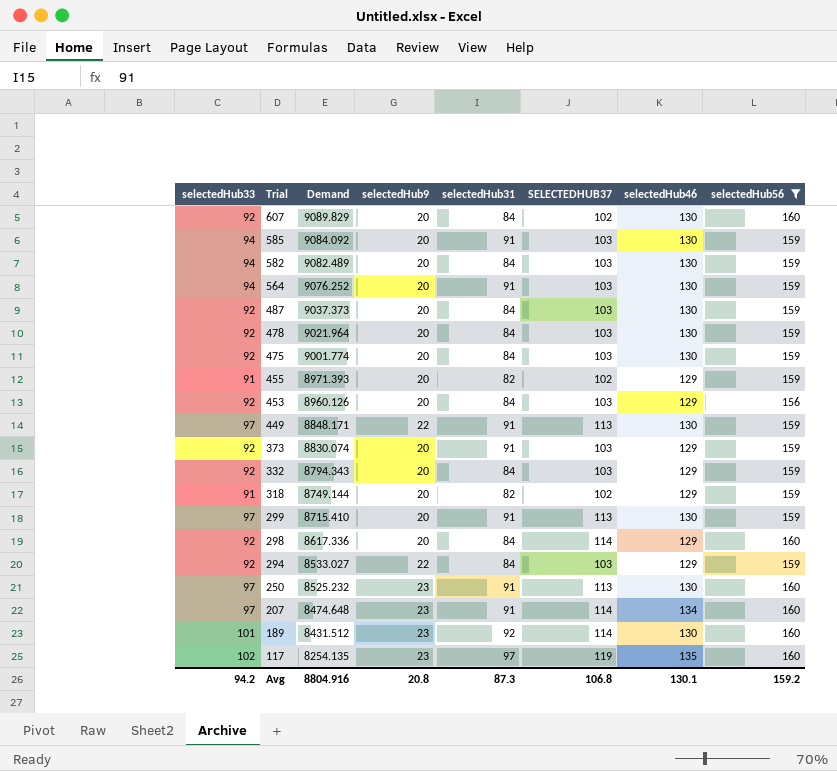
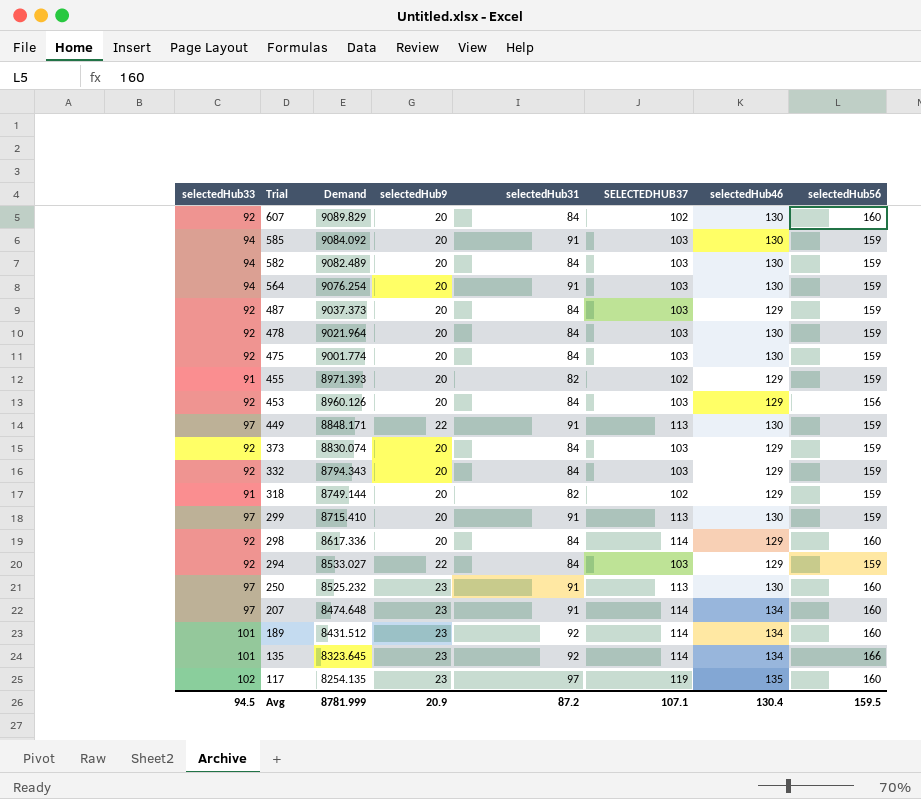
filter: selectedHub56 != 166 -> none
564 | Demand: 9076.252 -> 9076.254
487 | selectedHub46: 130 -> 129
373 | selectedHub31: 91 -> 84
189 | selectedHub46: 130 -> 134
Avg | selectedHub33: 94.2 -> 94.5
Avg | Demand: 8804.916 -> 8781.999
Avg | selectedHub9: 20.8 -> 20.9
Avg | selectedHub31: 87.3 -> 87.2
Avg | SELECTEDHUB37: 106.8 -> 107.1
Avg | selectedHub46: 130.1 -> 130.4
Avg | selectedHub56: 159.2 -> 159.5

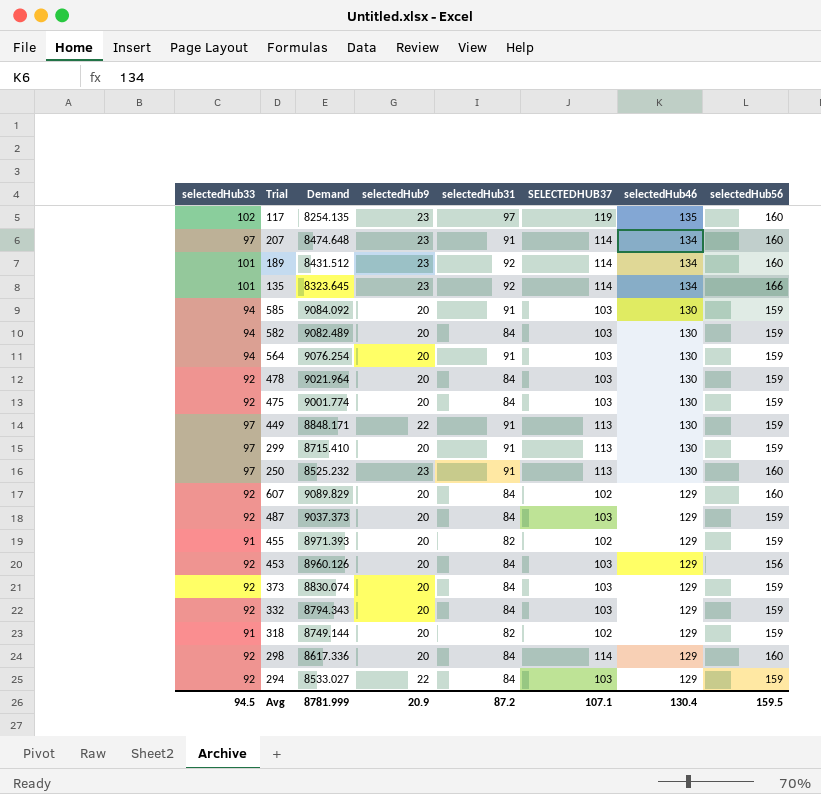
row order: Trial descending -> selectedHub46 descending
607 | selectedHub46: 130 -> 129

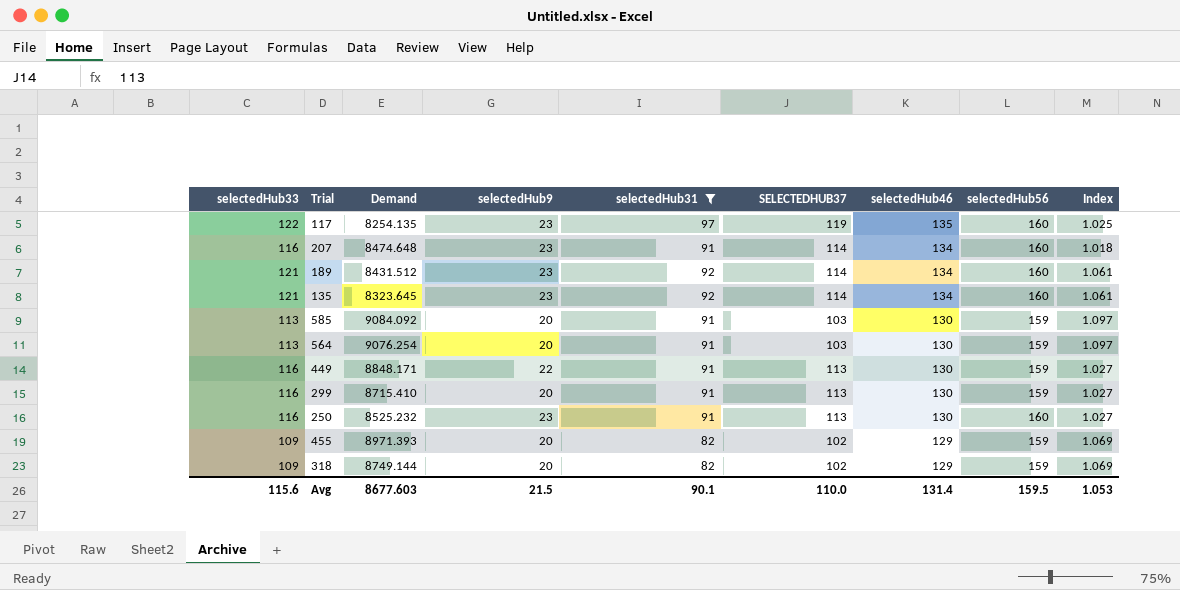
filter: none -> selectedHub31 != 84
column Index | formula: none -> [selectedHub33] / [SELECTEDHUB37]
117 | selectedHub33: 102 -> 122
207 | selectedHub33: 97 -> 116
189 | selectedHub33: 101 -> 121
135 | selectedHub33: 101 -> 121
135 | selectedHub56: 166 -> 160
585 | selectedHub33: 94 -> 113
564 | selectedHub33: 94 -> 113
449 | selectedHub33: 97 -> 116
299 | selectedHub33: 97 -> 116
250 | selectedHub33: 97 -> 116
455 | selectedHub33: 91 -> 109
318 | selectedHub33: 91 -> 109
Avg | selectedHub33: 94.5 -> 115.6
Avg | Demand: 8781.999 -> 8677.603
Avg | selectedHub9: 20.9 -> 21.5
Avg | selectedHub31: 87.2 -> 90.1
Avg | SELECTEDHUB37: 107.1 -> 110.0
Avg | selectedHub46: 130.4 -> 131.4

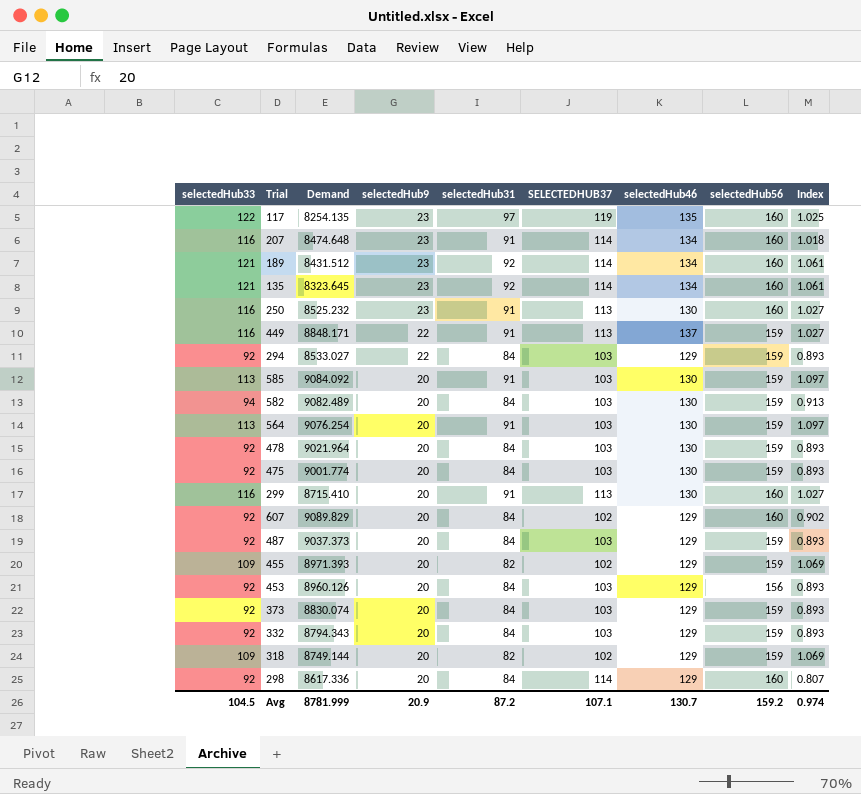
filter: selectedHub31 != 84 -> none
row order: selectedHub46 descending -> selectedHub9 descending
449 | selectedHub46: 130 -> 137
299 | selectedHub56: 159 -> 160
Avg | selectedHub33: 115.6 -> 104.5
Avg | Demand: 8677.603 -> 8781.999
Avg | selectedHub9: 21.5 -> 20.9
Avg | selectedHub31: 90.1 -> 87.2
Avg | SELECTEDHUB37: 110.0 -> 107.1
Avg | selectedHub46: 131.4 -> 130.7
Avg | selectedHub56: 159.5 -> 159.2
Avg | Index: 1.053 -> 0.974

